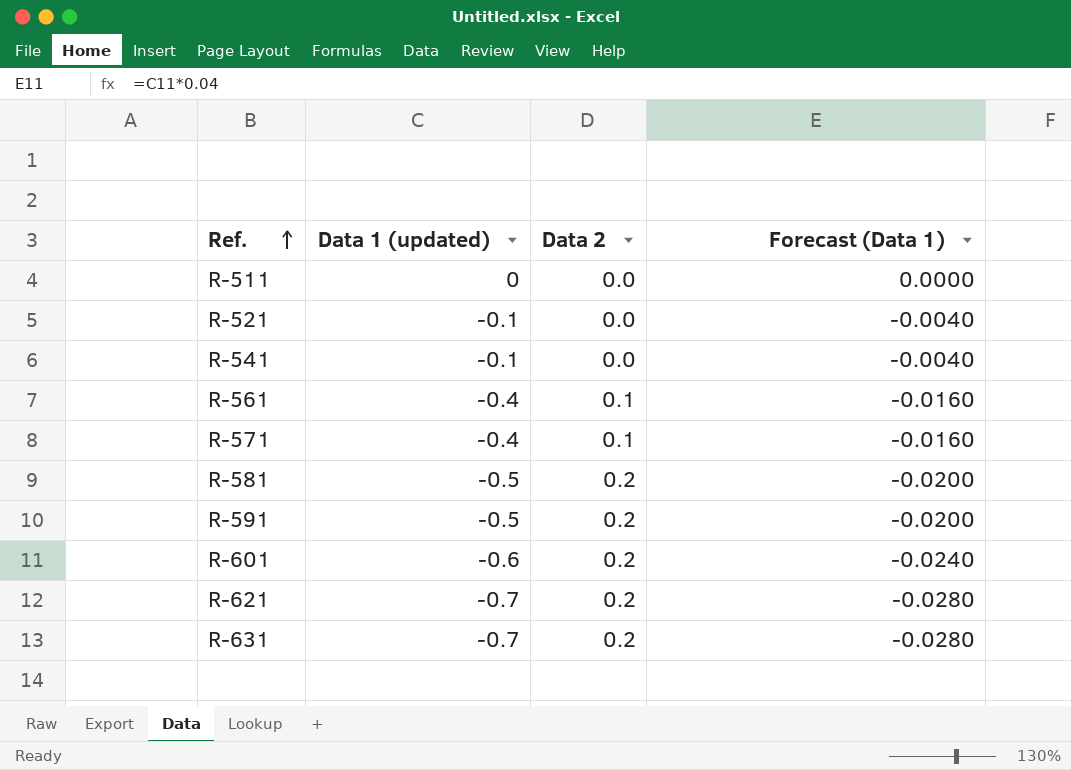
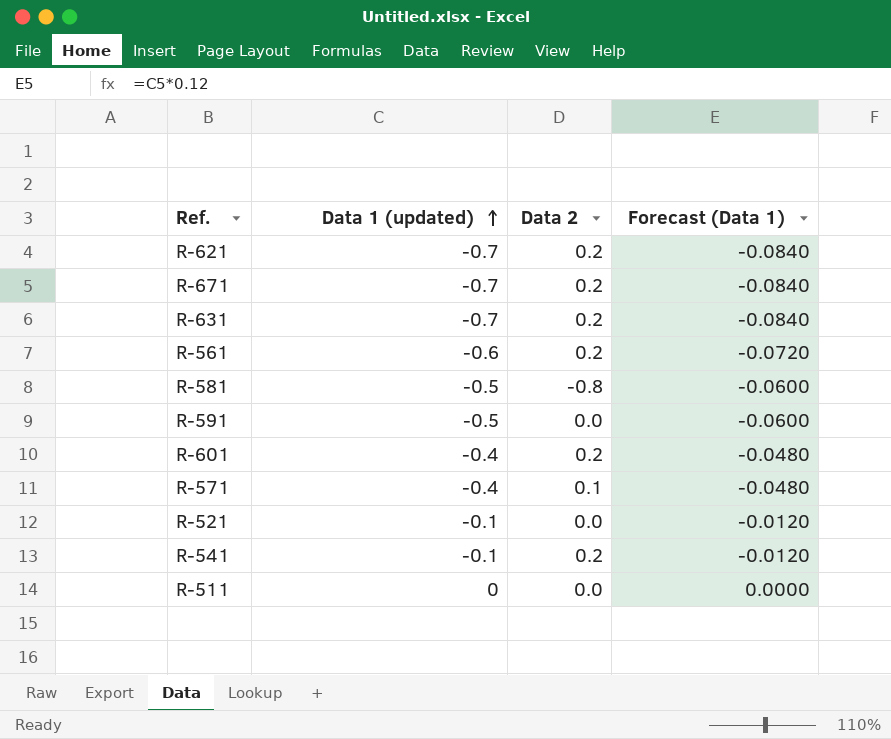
row order: Ref. ascending -> Data 1 (updated) ascending
column Forecast (Data 1) | formula: [Data 1 (updated)] * 0.04 -> [Data 1 (updated)] * 0.12
row R-671: none -> -0.7 | 0.2 | -0.0840
R-561 | Data 1 (updated): -0.4 -> -0.6
R-561 | Data 2: 0.1 -> 0.2
R-581 | Data 2: 0.2 -> -0.8
R-591 | Data 2: 0.2 -> 0.0
R-601 | Data 1 (updated): -0.6 -> -0.4
R-541 | Data 2: 0.0 -> 0.2

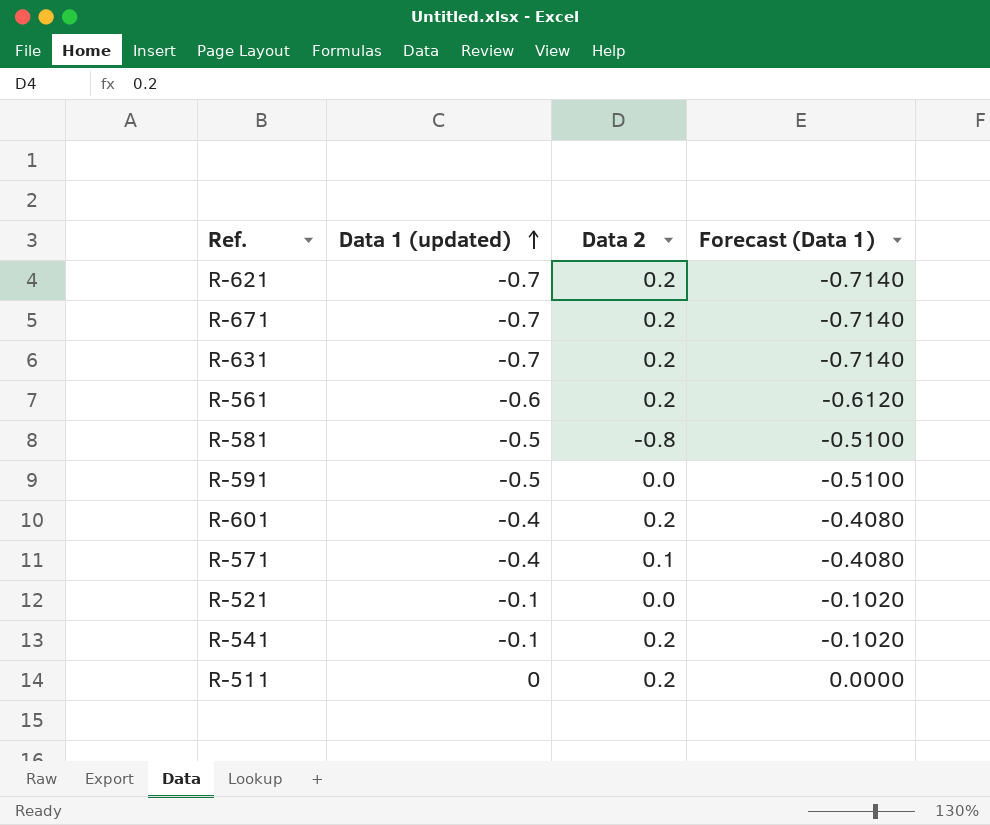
column Forecast (Data 1) | formula: [Data 1 (updated)] * 0.12 -> [Data 1 (updated)] * 1.02
R-511 | Data 2: 0.0 -> 0.2

